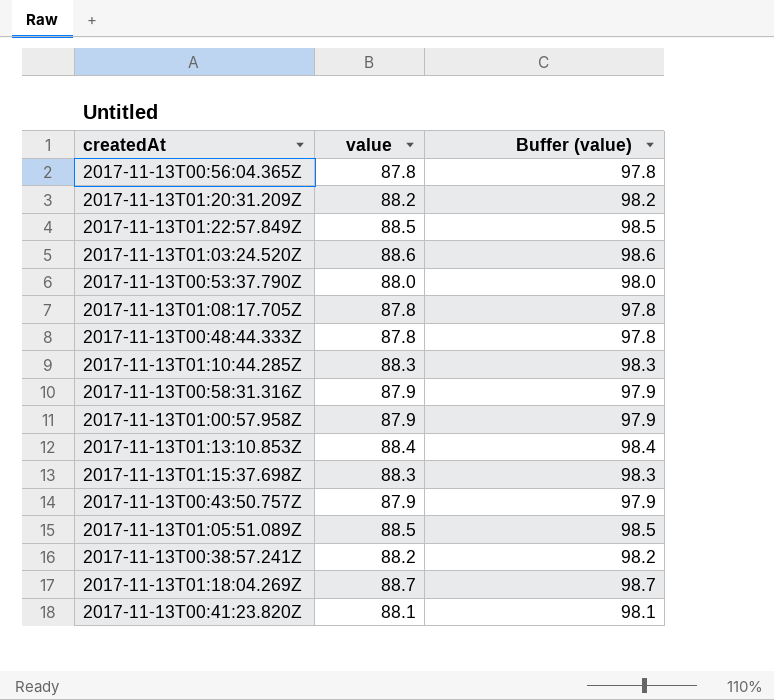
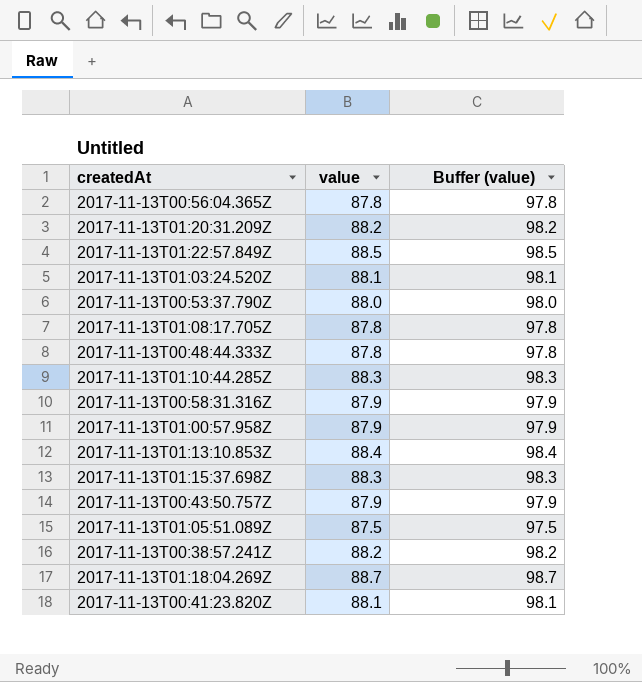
2017-11-13T01:03:24.520Z | value: 88.6 -> 88.1
2017-11-13T01:03:24.520Z | Buffer (value): 98.6 -> 98.1
2017-11-13T01:05:51.089Z | value: 88.5 -> 87.5
2017-11-13T01:05:51.089Z | Buffer (value): 98.5 -> 97.5

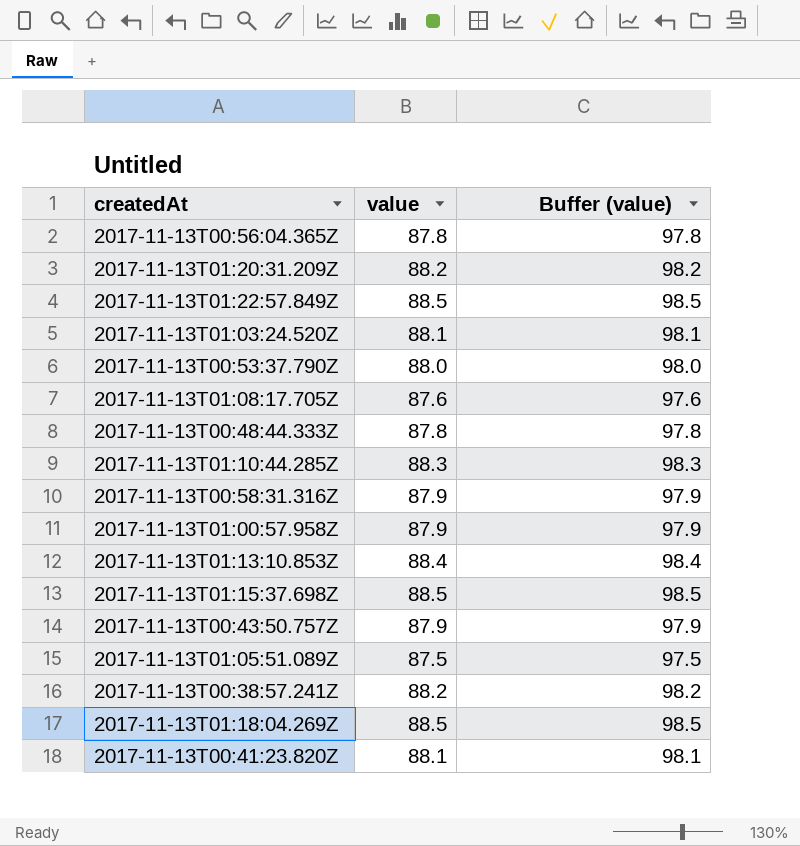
2017-11-13T01:08:17.705Z | value: 87.8 -> 87.6
2017-11-13T01:08:17.705Z | Buffer (value): 97.8 -> 97.6
2017-11-13T01:15:37.698Z | value: 88.3 -> 88.5
2017-11-13T01:15:37.698Z | Buffer (value): 98.3 -> 98.5
2017-11-13T01:18:04.269Z | value: 88.7 -> 88.5
2017-11-13T01:18:04.269Z | Buffer (value): 98.7 -> 98.5

